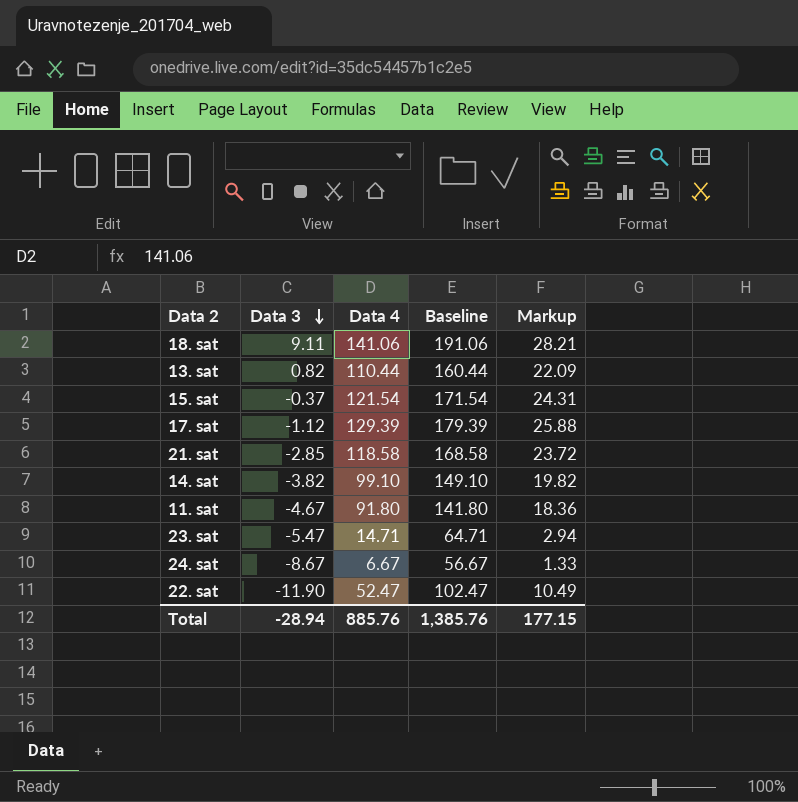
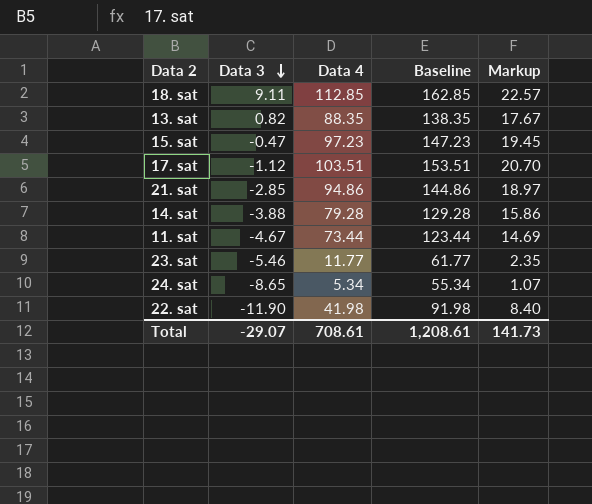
18. sat | Data 4: 141.06 -> 112.85
18. sat | Baseline: 191.06 -> 162.85
18. sat | Markup: 28.21 -> 22.57
13. sat | Data 4: 110.44 -> 88.35
13. sat | Baseline: 160.44 -> 138.35
13. sat | Markup: 22.09 -> 17.67
15. sat | Data 3: -0.37 -> -0.47
15. sat | Data 4: 121.54 -> 97.23
15. sat | Baseline: 171.54 -> 147.23
15. sat | Markup: 24.31 -> 19.45
17. sat | Data 4: 129.39 -> 103.51
17. sat | Baseline: 179.39 -> 153.51
17. sat | Markup: 25.88 -> 20.70
21. sat | Data 4: 118.58 -> 94.86
21. sat | Baseline: 168.58 -> 144.86
21. sat | Markup: 23.72 -> 18.97
14. sat | Data 3: -3.82 -> -3.88
14. sat | Data 4: 99.10 -> 79.28
14. sat | Baseline: 149.10 -> 129.28
14. sat | Markup: 19.82 -> 15.86
11. sat | Data 4: 91.80 -> 73.44
11. sat | Baseline: 141.80 -> 123.44
11. sat | Markup: 18.36 -> 14.69
23. sat | Data 3: -5.47 -> -5.46
23. sat | Data 4: 14.71 -> 11.77
23. sat | Baseline: 64.71 -> 61.77
23. sat | Markup: 2.94 -> 2.35
24. sat | Data 3: -8.67 -> -8.65
24. sat | Data 4: 6.67 -> 5.34
24. sat | Baseline: 56.67 -> 55.34
24. sat | Markup: 1.33 -> 1.07
22. sat | Data 4: 52.47 -> 41.98
22. sat | Baseline: 102.47 -> 91.98
22. sat | Markup: 10.49 -> 8.40
Total | Data 3: -28.94 -> -29.07
Total | Data 4: 885.76 -> 708.61
Total | Baseline: 1,385.76 -> 1,208.61
Total | Markup: 177.15 -> 141.73

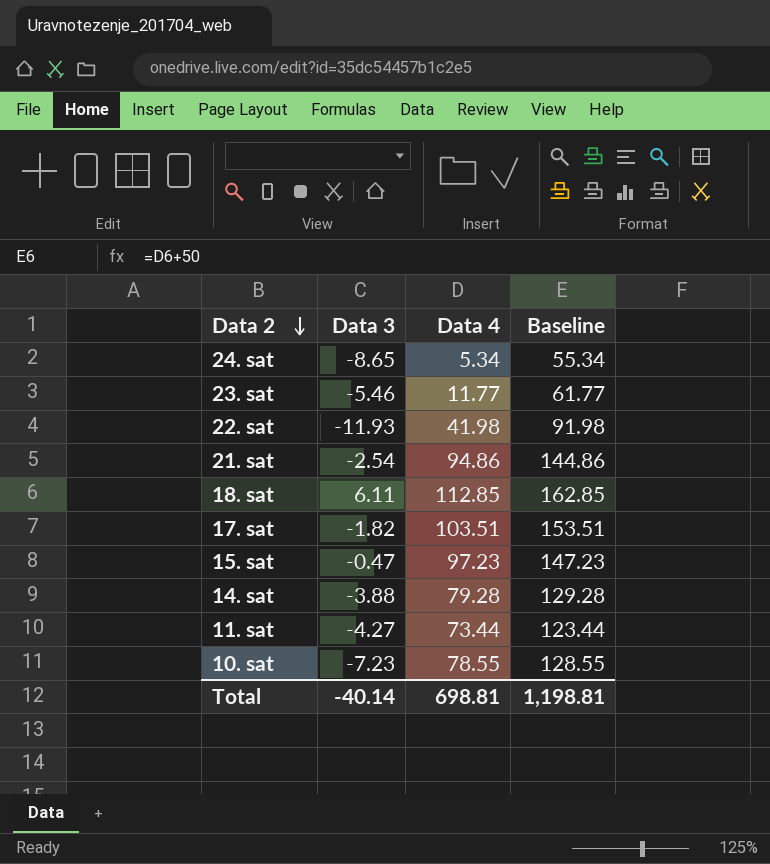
row order: Data 3 descending -> Data 2 descending
column Markup | formula: [Data 4] * 0.2 -> none
row 13. sat: 0.82 | 88.35 | 138.35 | 17.67 -> none
22. sat | Data 3: -11.90 -> -11.93
21. sat | Data 3: -2.85 -> -2.54
18. sat | Data 3: 9.11 -> 6.11
17. sat | Data 3: -1.12 -> -1.82
11. sat | Data 3: -4.67 -> -4.27
row 10. sat: none -> -7.23 | 78.55 | 128.55
Total | Data 3: -29.07 -> -40.14
Total | Data 4: 708.61 -> 698.81
Total | Baseline: 1,208.61 -> 1,198.81

